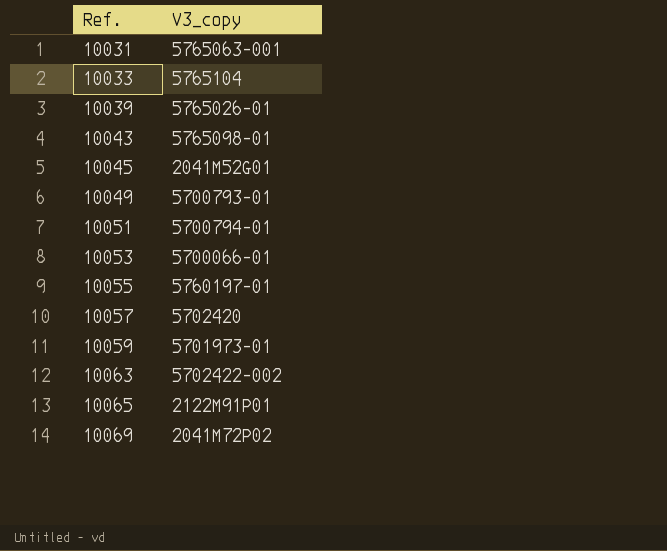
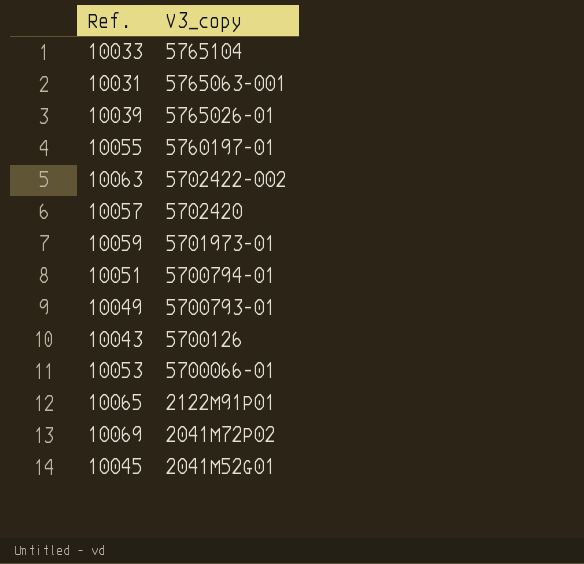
row order: Ref. ascending -> V3_copy descending
10043 | V3_copy: 5765098-01 -> 5700126

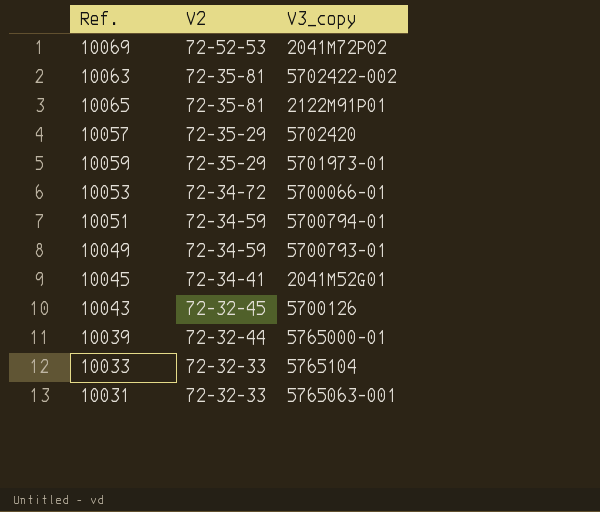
row order: V3_copy descending -> V2 descending
column V2 | position: none -> 2
row 10055: 5760197-01 -> none
10039 | V3_copy: 5765026-01 -> 5765000-01

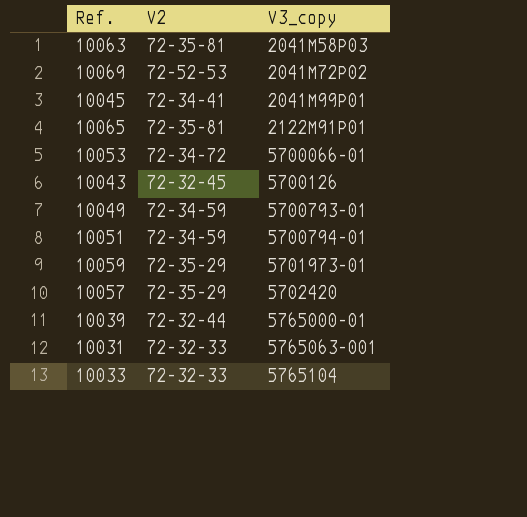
row order: V2 descending -> V3_copy ascending
10063 | V3_copy: 5702422-002 -> 2041M58P03
10045 | V3_copy: 2041M52G01 -> 2041M99P01

